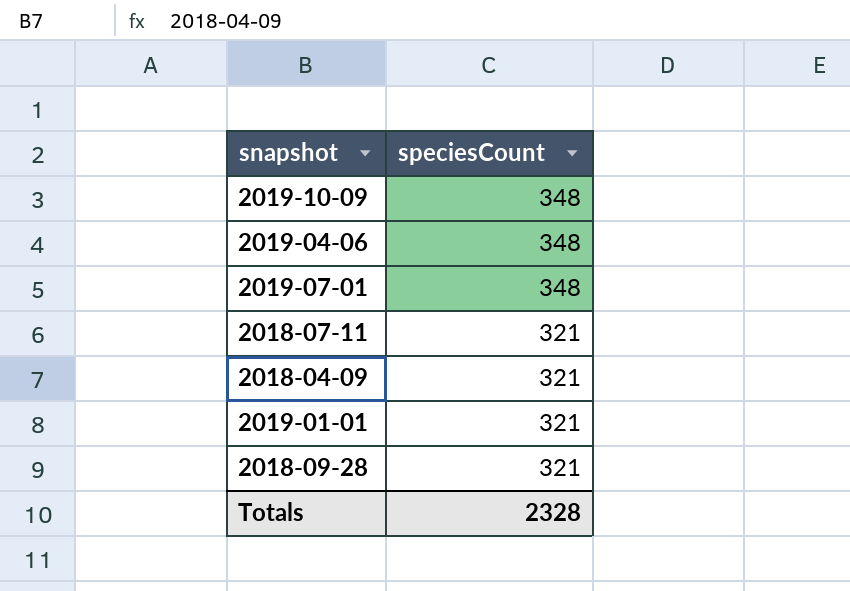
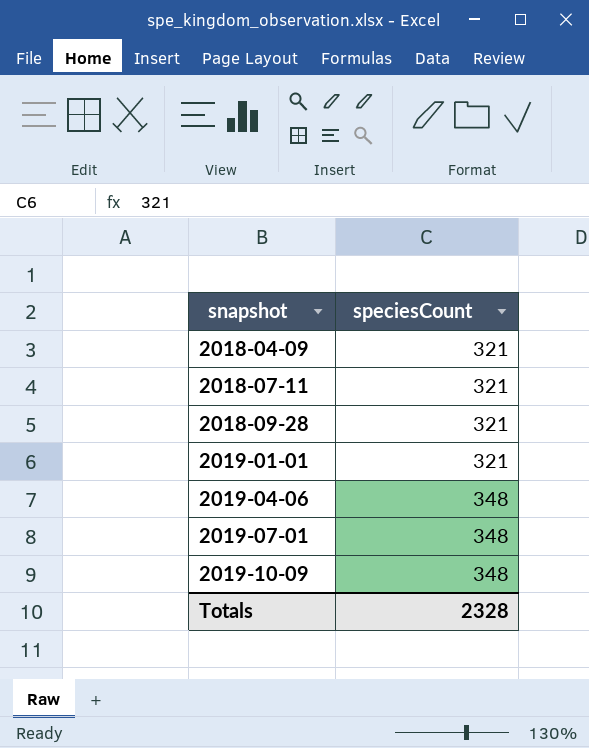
row order: speciesCount descending -> snapshot ascending

